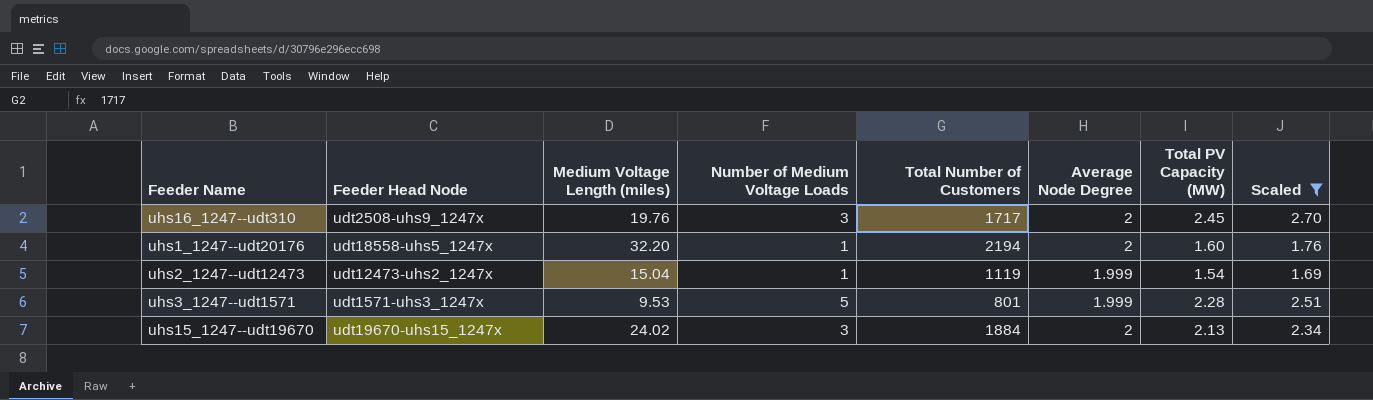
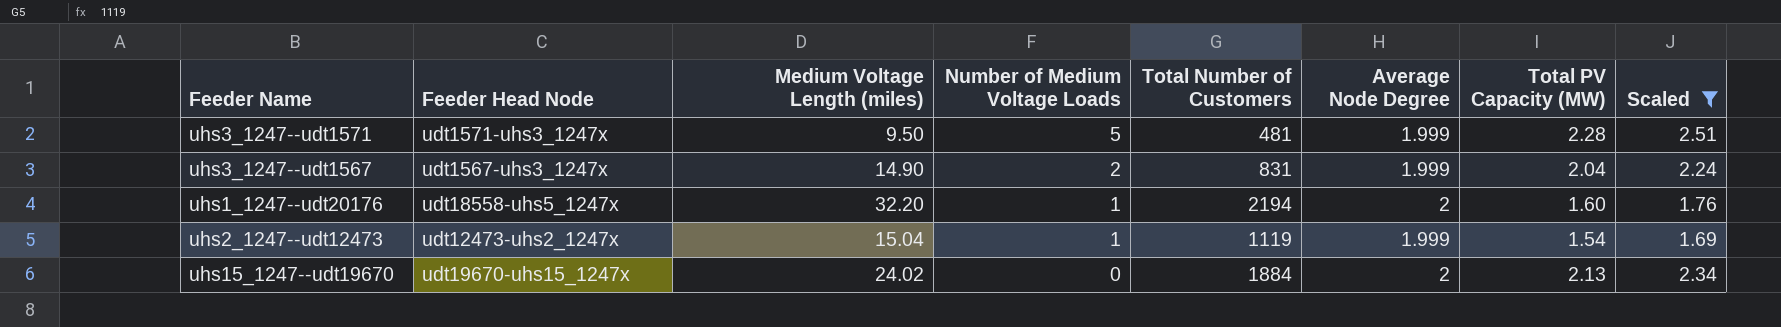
row order: none -> Number of Medium Voltage Loads descending
row uhs16_1247--udt310: udt2508-uhs9_1247x | 19.76 | 3 | 1717 | 2 | 2.45 | 2.70 -> none
uhs3_1247--udt1571 | Medium Voltage Length (miles): 9.53 -> 9.50
uhs3_1247--udt1571 | Total Number of Customers: 801 -> 481
row uhs3_1247--udt1567: none -> udt1567-uhs3_1247x | 14.90 | 2 | 831 | 1.999 | 2.04 | 2.24
uhs15_1247--udt19670 | Number of Medium Voltage Loads: 3 -> 0

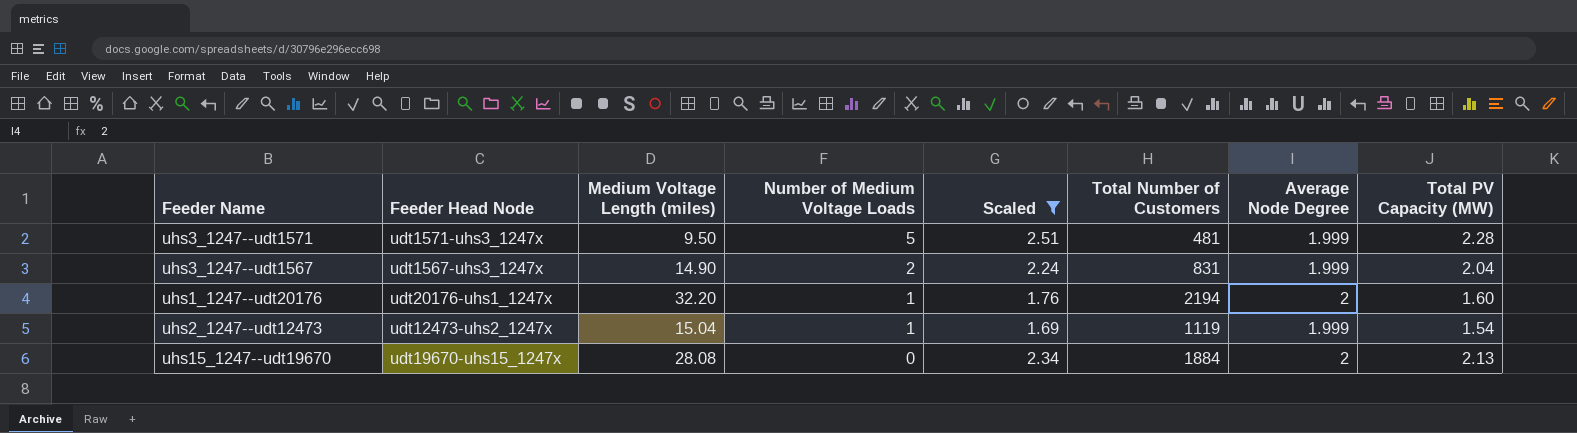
column Scaled | position: 8 -> 5
uhs1_1247--udt20176 | Feeder Head Node: udt18558-uhs5_1247x -> udt20176-uhs1_1247x
uhs15_1247--udt19670 | Medium Voltage Length (miles): 24.02 -> 28.08

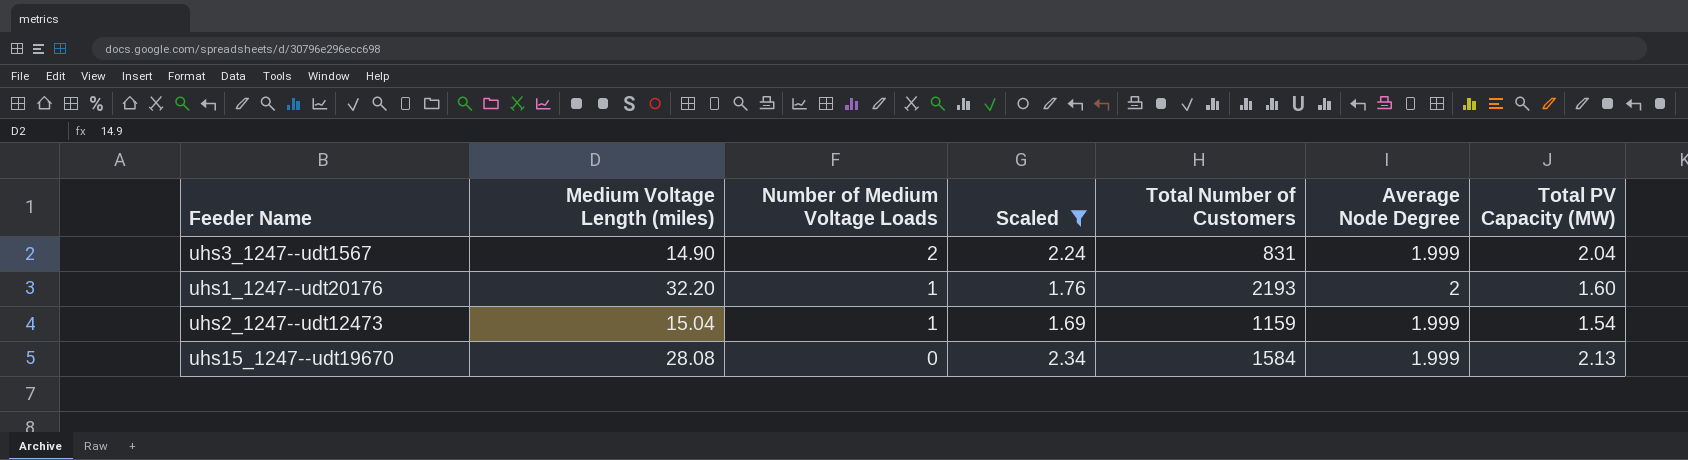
column Feeder Head Node | position: 2 -> none
row uhs3_1247--udt1571: udt1571-uhs3_1247x | 9.50 | 5 | 2.51 | 481 | 1.999 | 2.28 -> none
uhs1_1247--udt20176 | Total Number of Customers: 2194 -> 2193
uhs2_1247--udt12473 | Total Number of Customers: 1119 -> 1159
uhs15_1247--udt19670 | Total Number of Customers: 1884 -> 1584
uhs15_1247--udt19670 | Average Node Degree: 2 -> 1.999

